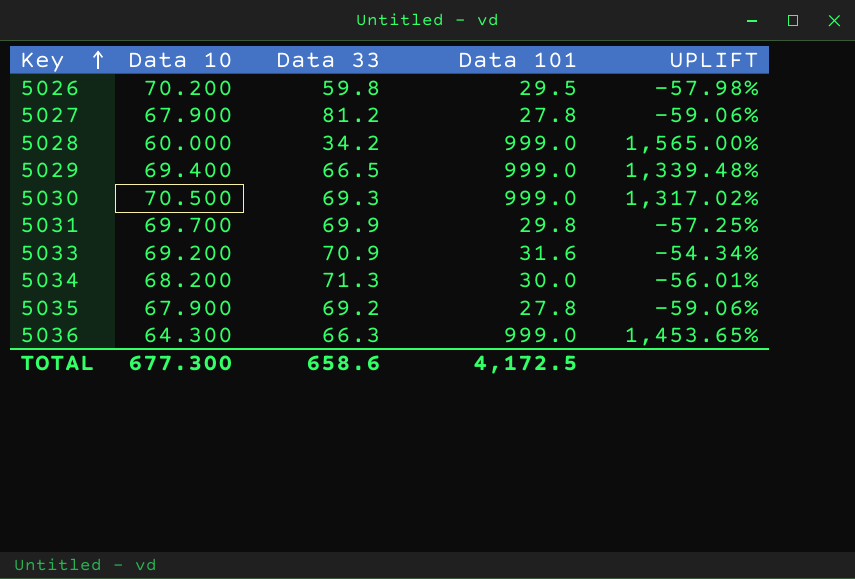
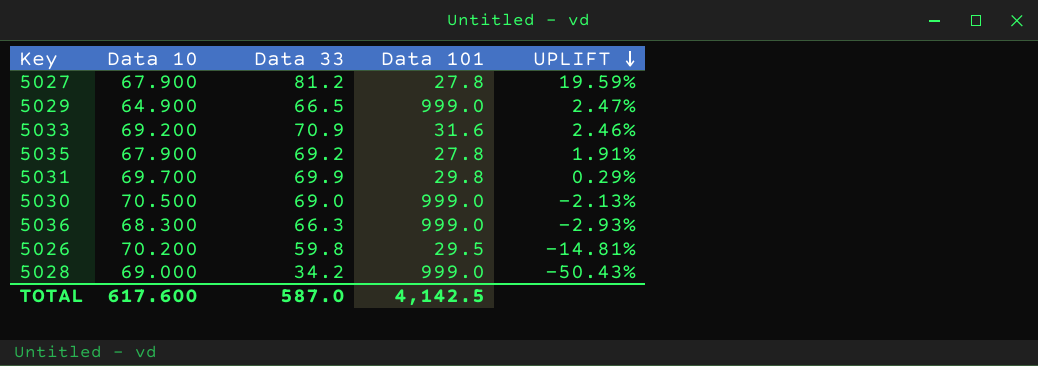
row order: Key ascending -> UPLIFT descending
column UPLIFT | formula: ([Data 101] - [Data 10]) / [Data 10] -> ([Data 33] - [Data 10]) / [Data 10]
row 5034: 68.200 | 71.3 | 30.0 | -56.01% -> none
5029 | Data 10: 69.400 -> 64.900
5030 | Data 33: 69.3 -> 69.0
5036 | Data 10: 64.300 -> 68.300
5028 | Data 10: 60.000 -> 69.000
TOTAL | Data 10: 677.300 -> 617.600
TOTAL | Data 33: 658.6 -> 587.0
TOTAL | Data 101: 4,172.5 -> 4,142.5

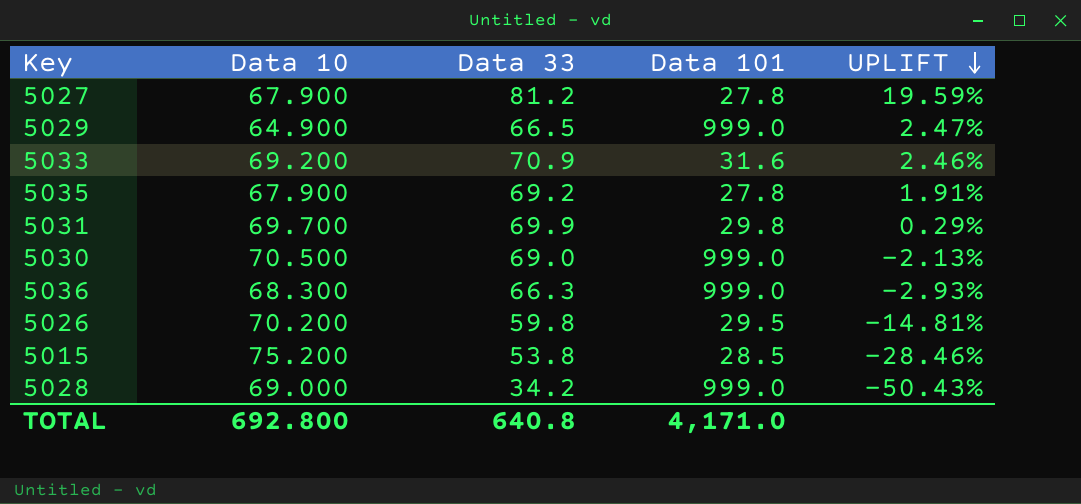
row 5015: none -> 75.200 | 53.8 | 28.5 | -28.46%
TOTAL | Data 10: 617.600 -> 692.800
TOTAL | Data 33: 587.0 -> 640.8
TOTAL | Data 101: 4,142.5 -> 4,171.0

